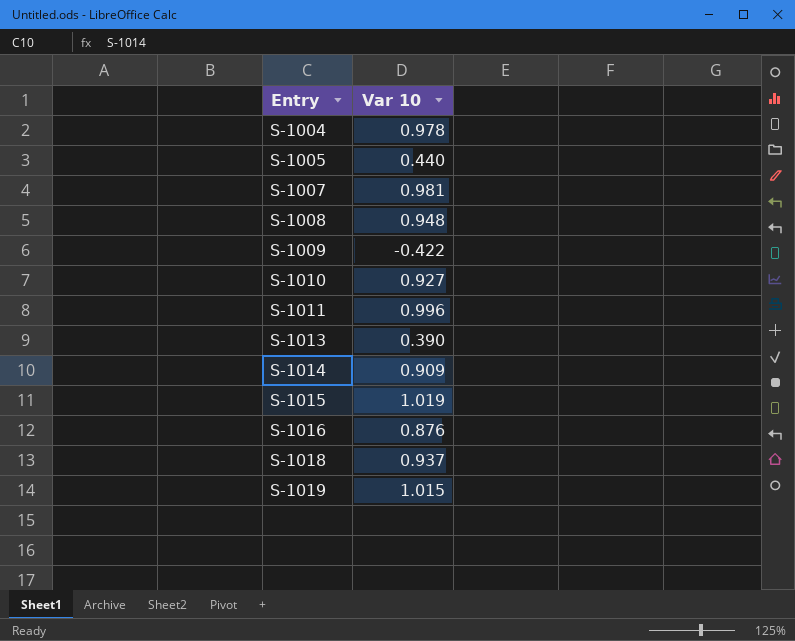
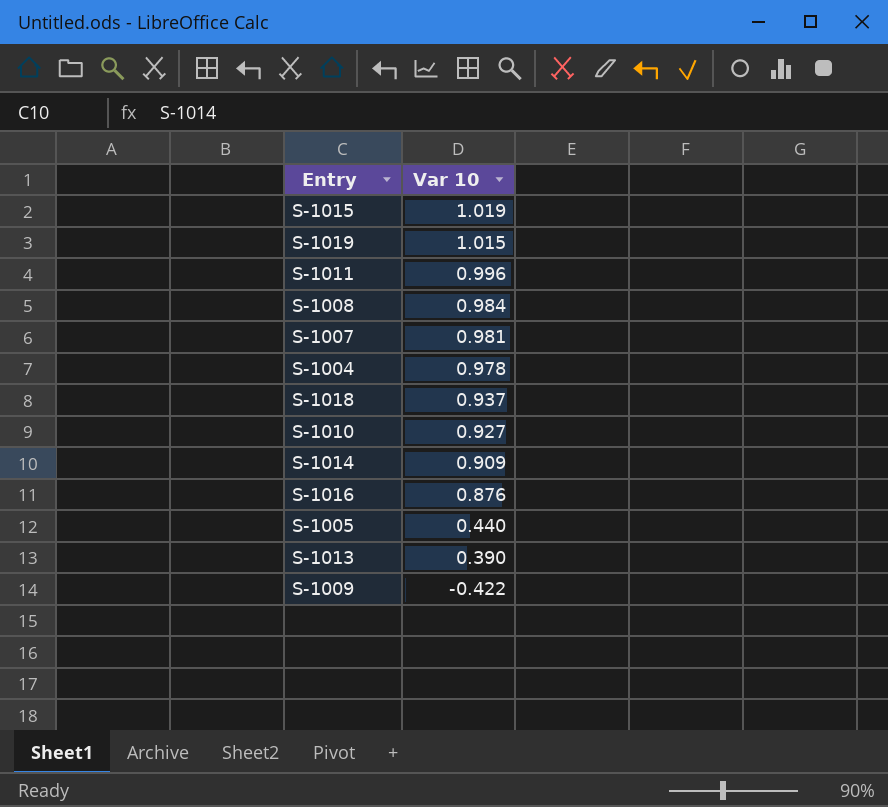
row order: Entry ascending -> Var 10 descending
S-1008 | Var 10: 0.948 -> 0.984

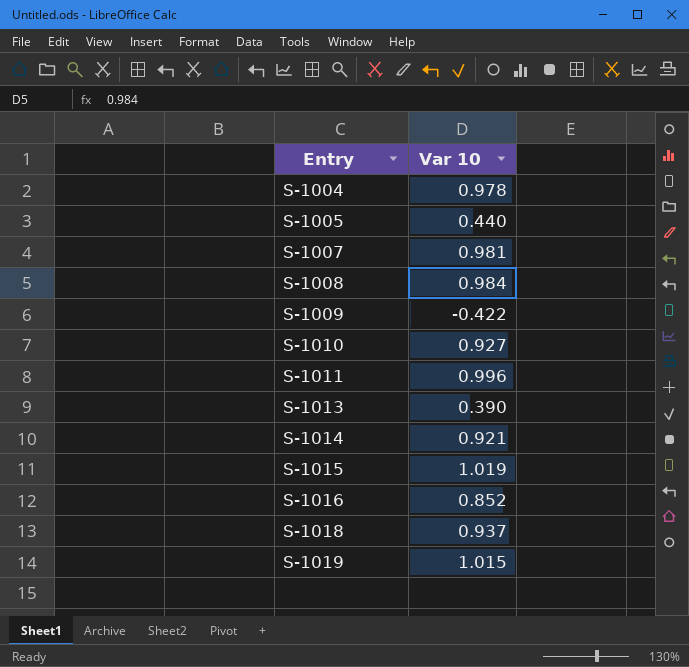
row order: Var 10 descending -> Entry ascending
S-1014 | Var 10: 0.909 -> 0.921
S-1016 | Var 10: 0.876 -> 0.852

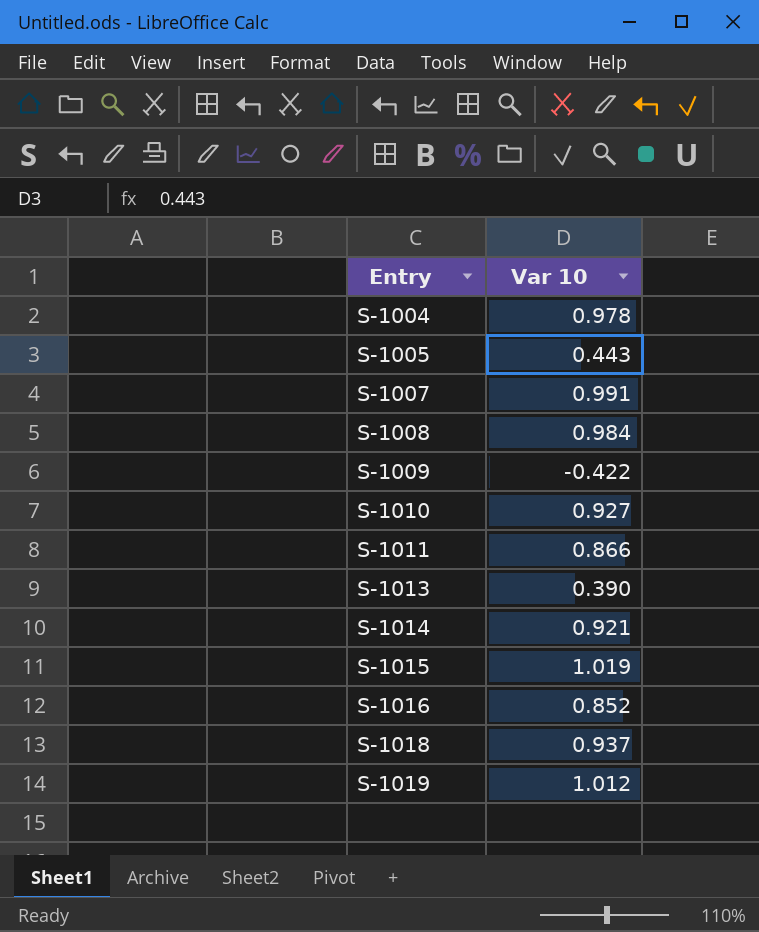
S-1005 | Var 10: 0.440 -> 0.443
S-1007 | Var 10: 0.981 -> 0.991
S-1011 | Var 10: 0.996 -> 0.866
S-1019 | Var 10: 1.015 -> 1.012

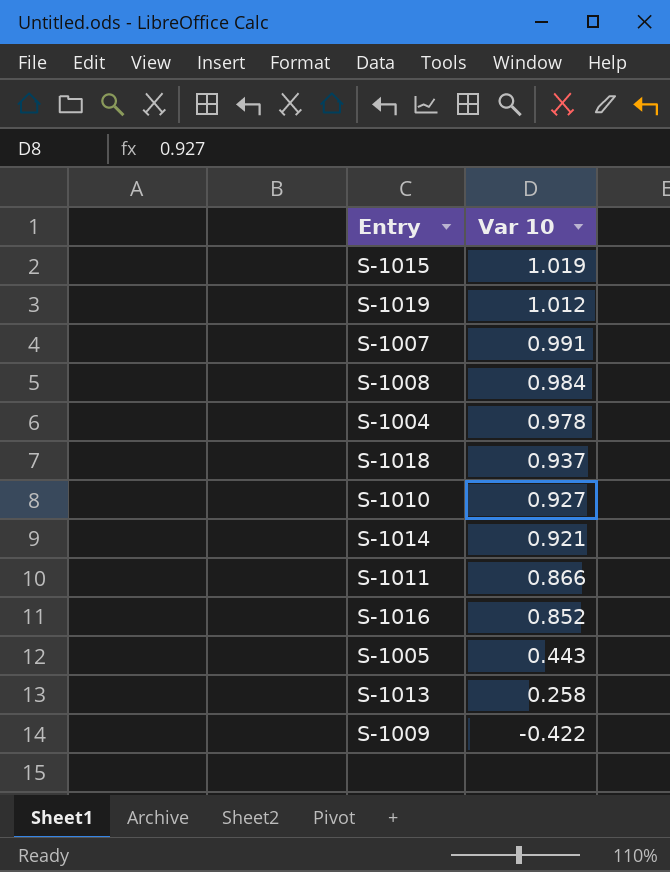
row order: Entry ascending -> Var 10 descending
S-1013 | Var 10: 0.390 -> 0.258

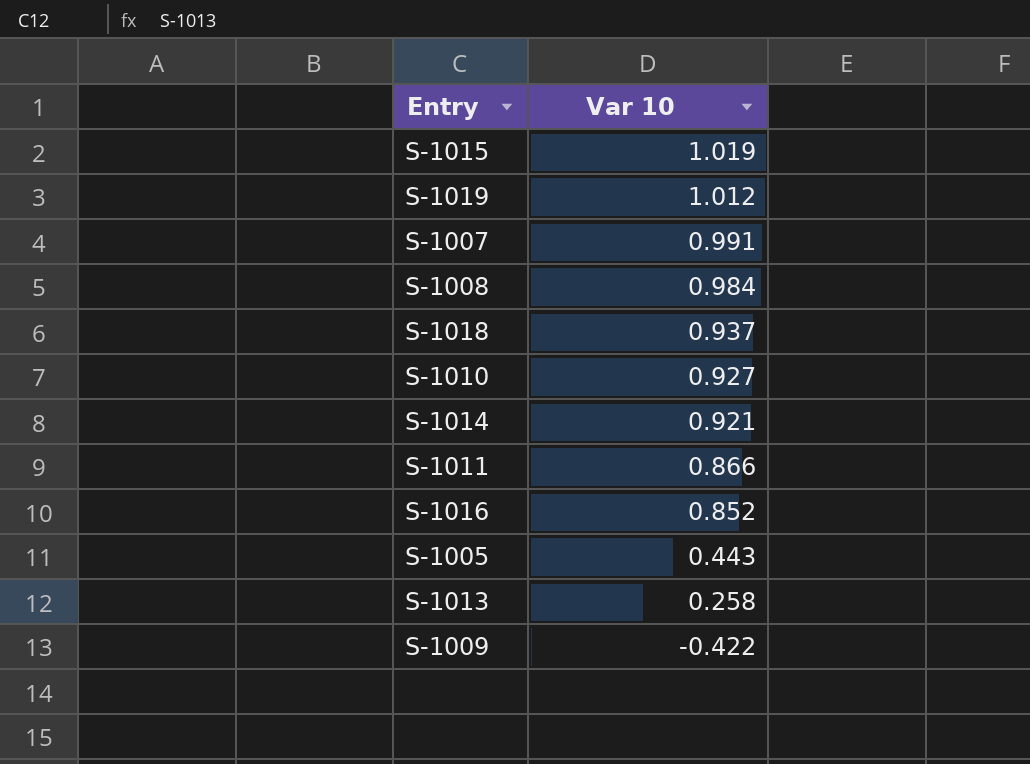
row S-1004: 0.978 -> none

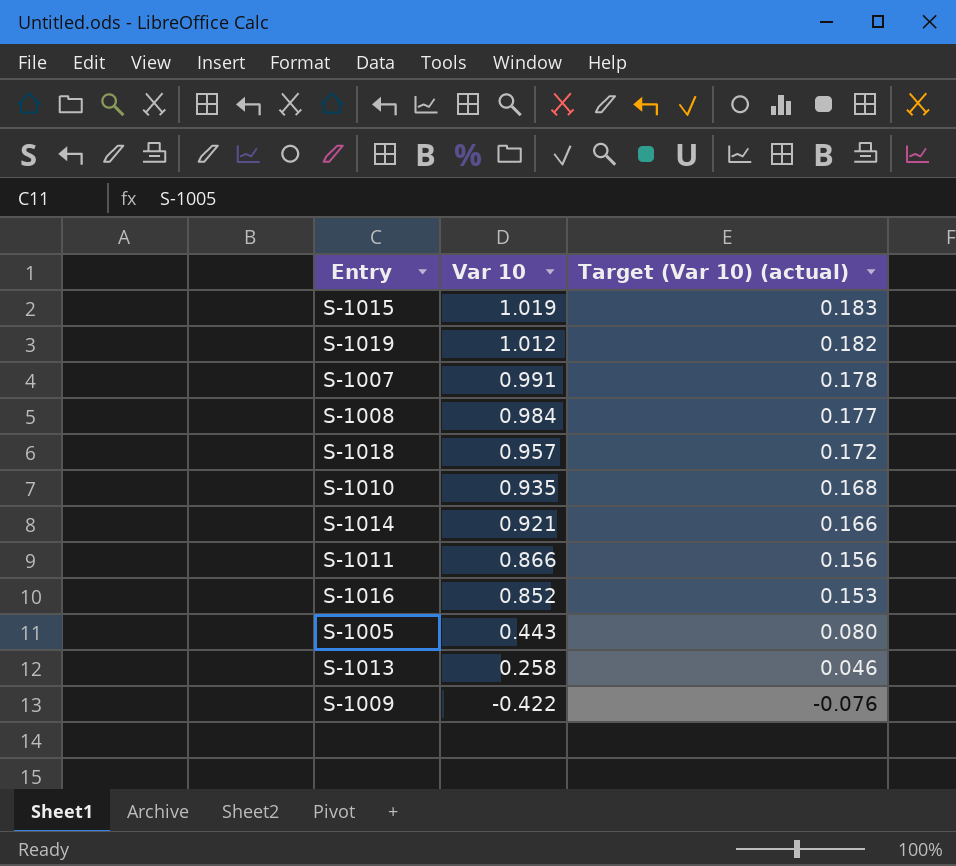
column Target (Var 10) (actual) | formula: none -> [Var 10] * 0.18
S-1018 | Var 10: 0.937 -> 0.957
S-1010 | Var 10: 0.927 -> 0.935

